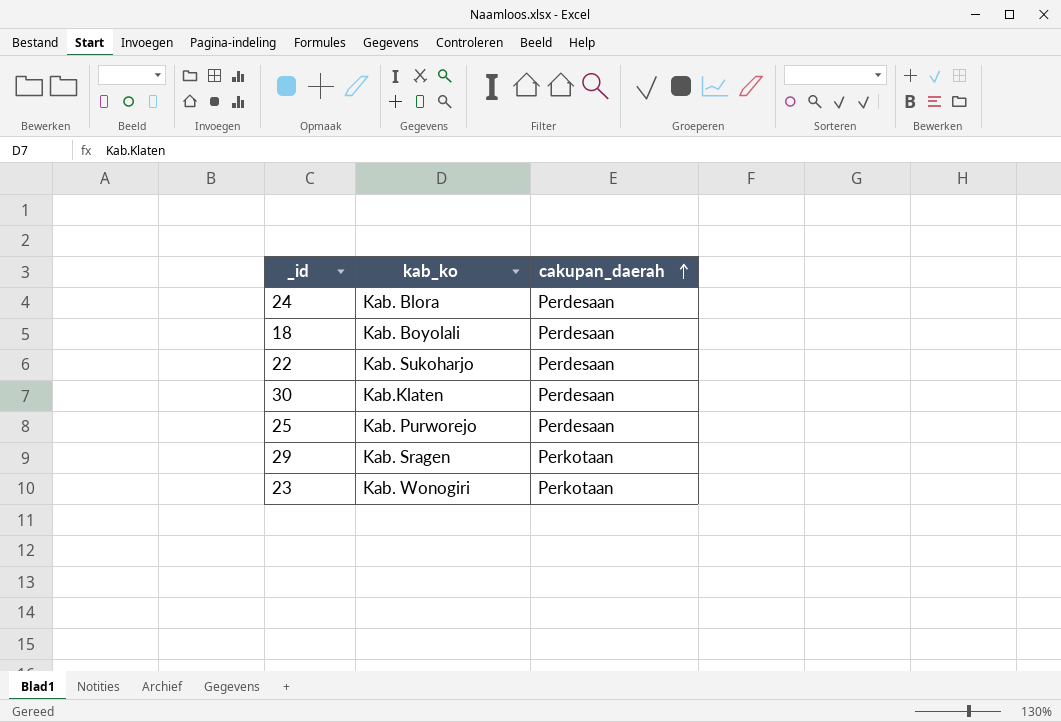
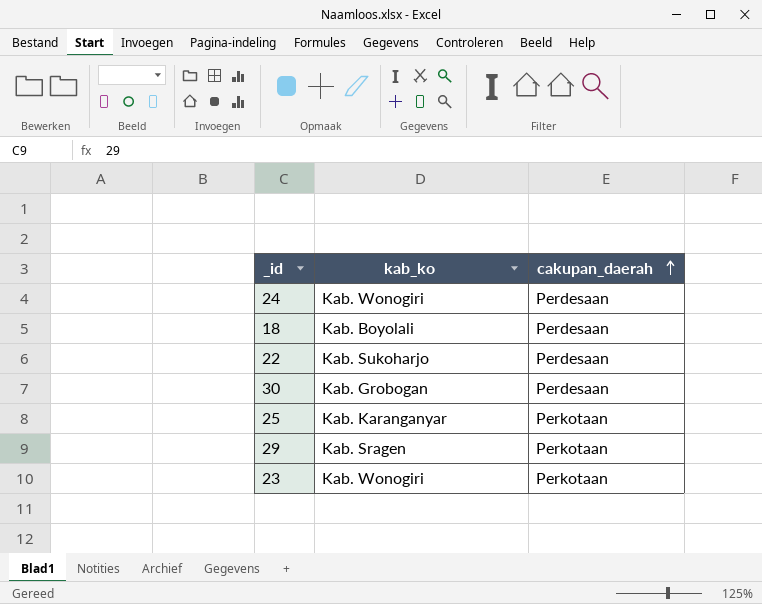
24 | kab_ko: Kab. Blora -> Kab. Wonogiri
30 | kab_ko: Kab.Klaten -> Kab. Grobogan
25 | kab_ko: Kab. Purworejo -> Kab. Karanganyar
25 | cakupan_daerah: Perdesaan -> Perkotaan

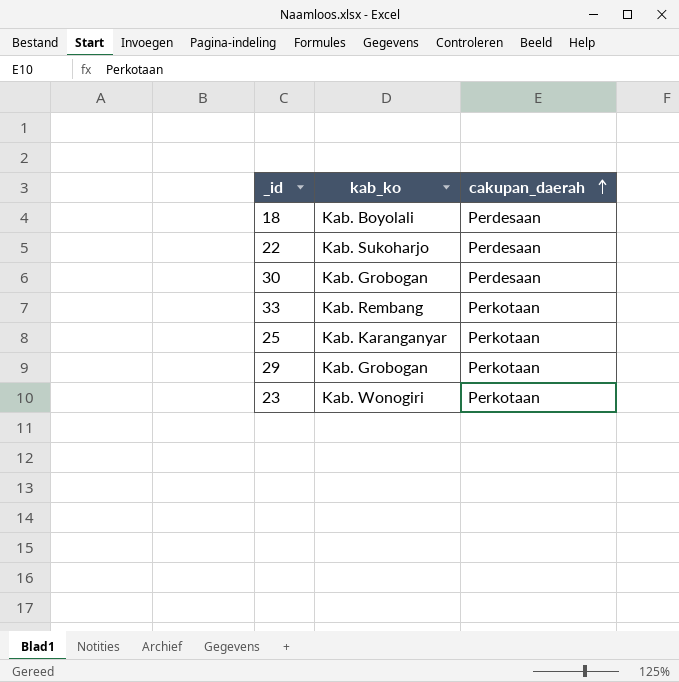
row 24: Kab. Wonogiri | Perdesaan -> none
row 33: none -> Kab. Rembang | Perkotaan
29 | kab_ko: Kab. Sragen -> Kab. Grobogan

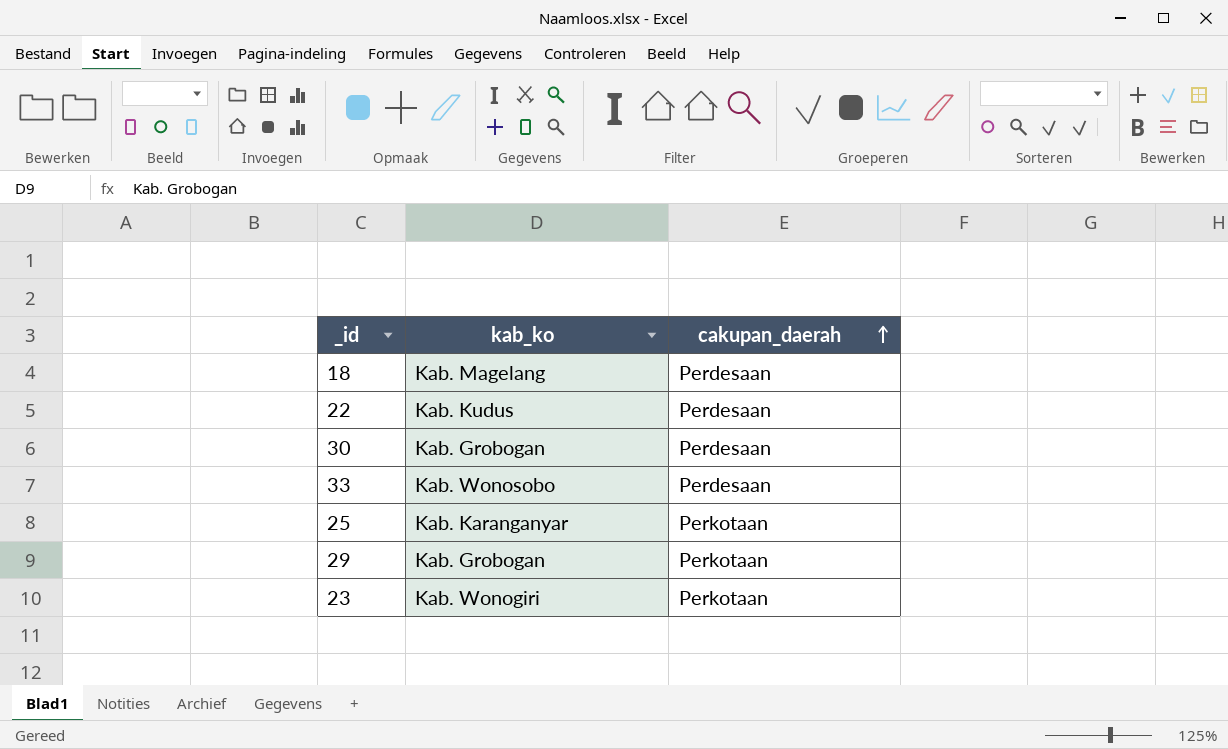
18 | kab_ko: Kab. Boyolali -> Kab. Magelang
22 | kab_ko: Kab. Sukoharjo -> Kab. Kudus
33 | kab_ko: Kab. Rembang -> Kab. Wonosobo
33 | cakupan_daerah: Perkotaan -> Perdesaan

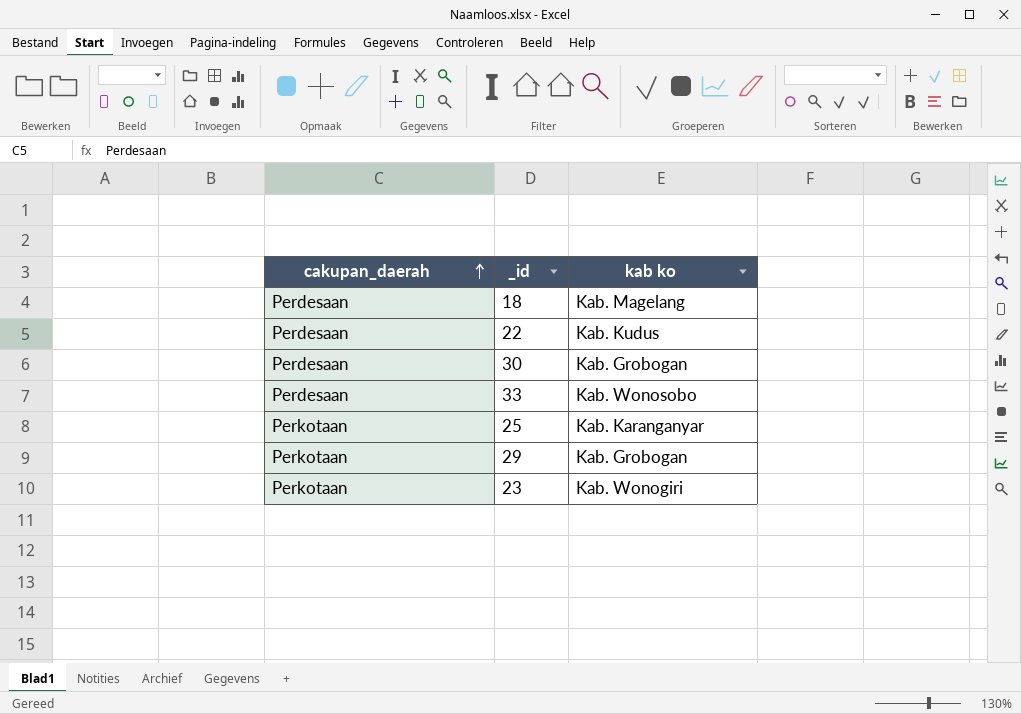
column cakupan_daerah | position: 3 -> 1
column name: kab_ko -> kab ko

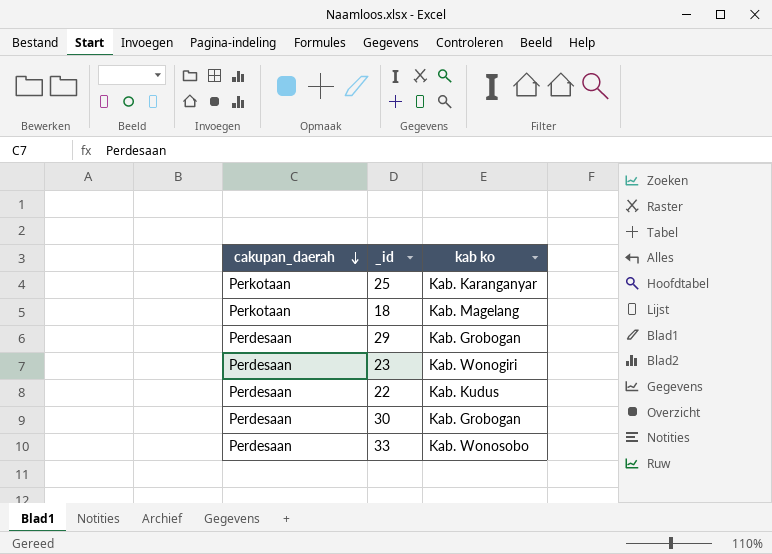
row order: cakupan_daerah ascending -> cakupan_daerah descending
18 | cakupan_daerah: Perdesaan -> Perkotaan
29 | cakupan_daerah: Perkotaan -> Perdesaan
23 | cakupan_daerah: Perkotaan -> Perdesaan

